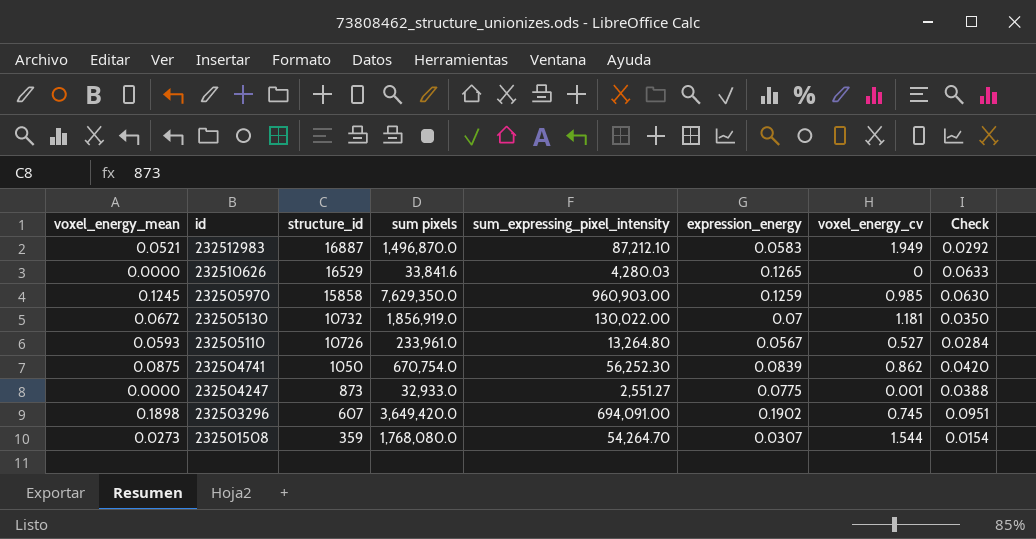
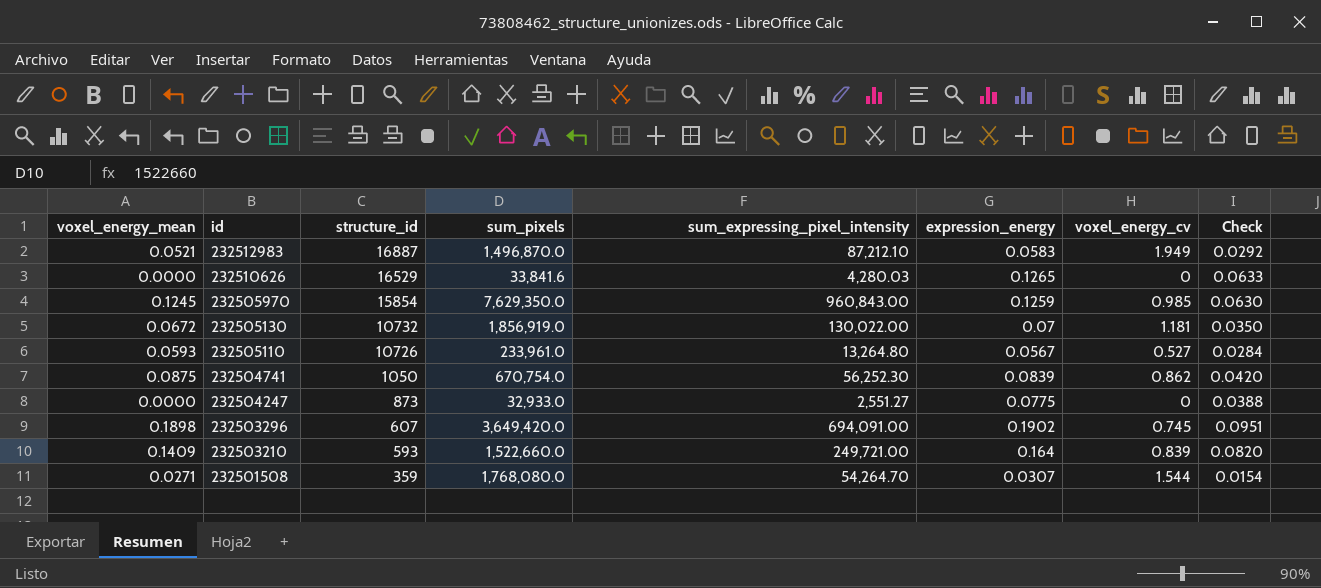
column name: sum pixels -> sum_pixels
232505970 | structure_id: 15858 -> 15854
232505970 | sum_expressing_pixel_intensity: 960,903.00 -> 960,843.00
232504247 | voxel_energy_cv: 0.001 -> 0
row 232503210: none -> 0.1409 | 593 | 1,522,660.0 | 249,721.00 | 0.164 | 0.839 | 0.0820
232501508 | voxel_energy_mean: 0.0273 -> 0.0271

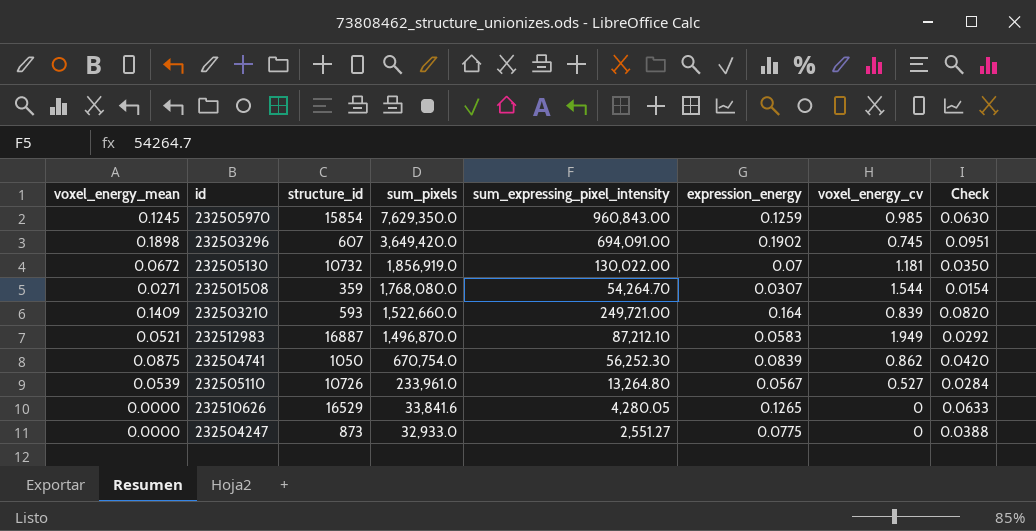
row order: id descending -> sum_pixels descending
232505110 | voxel_energy_mean: 0.0593 -> 0.0539
232510626 | sum_expressing_pixel_intensity: 4,280.03 -> 4,280.05

